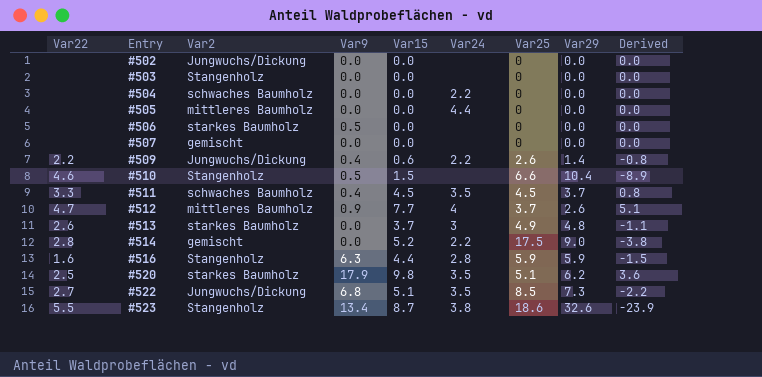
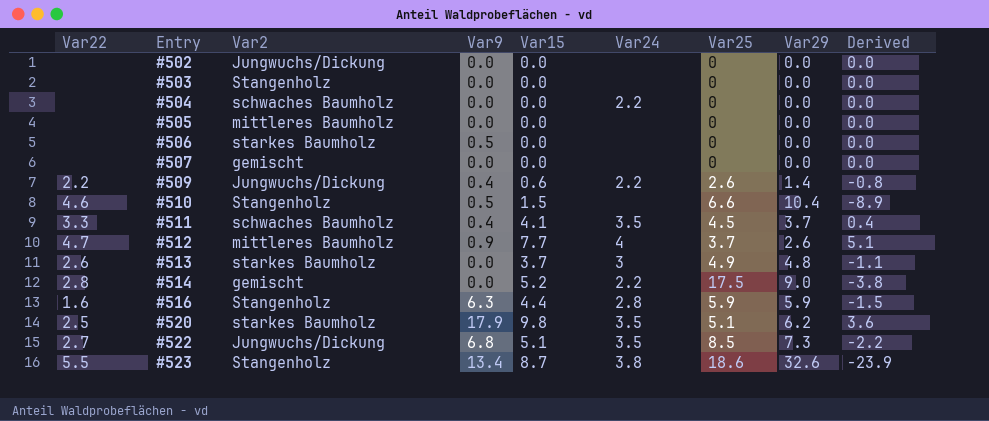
#505 | Var24: 4.4 -> none
#511 | Var15: 4.5 -> 4.1
#511 | Derived: 0.8 -> 0.4

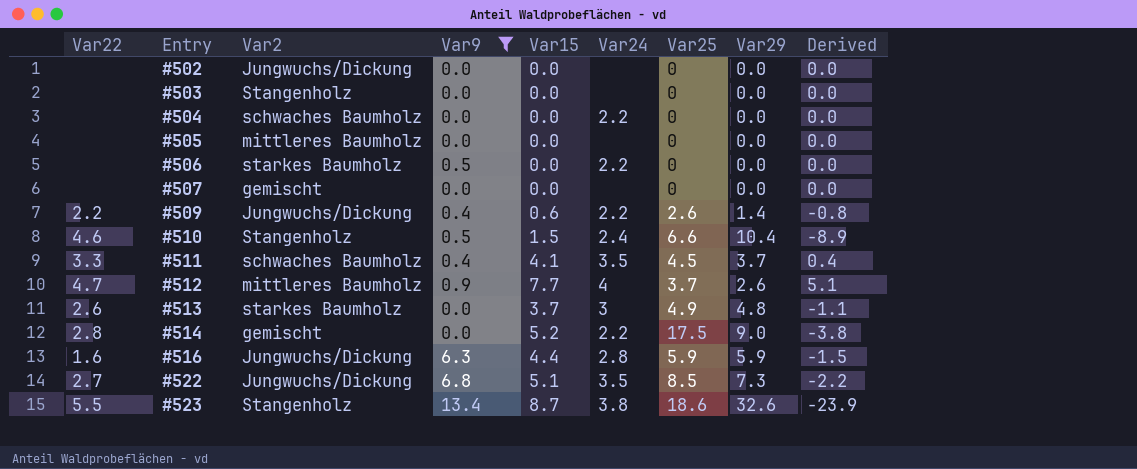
filter: none -> Var9 != 17.9
#506 | Var24: none -> 2.2
#510 | Var24: none -> 2.4
#516 | Var2: Stangenholz -> Jungwuchs/Dickung

